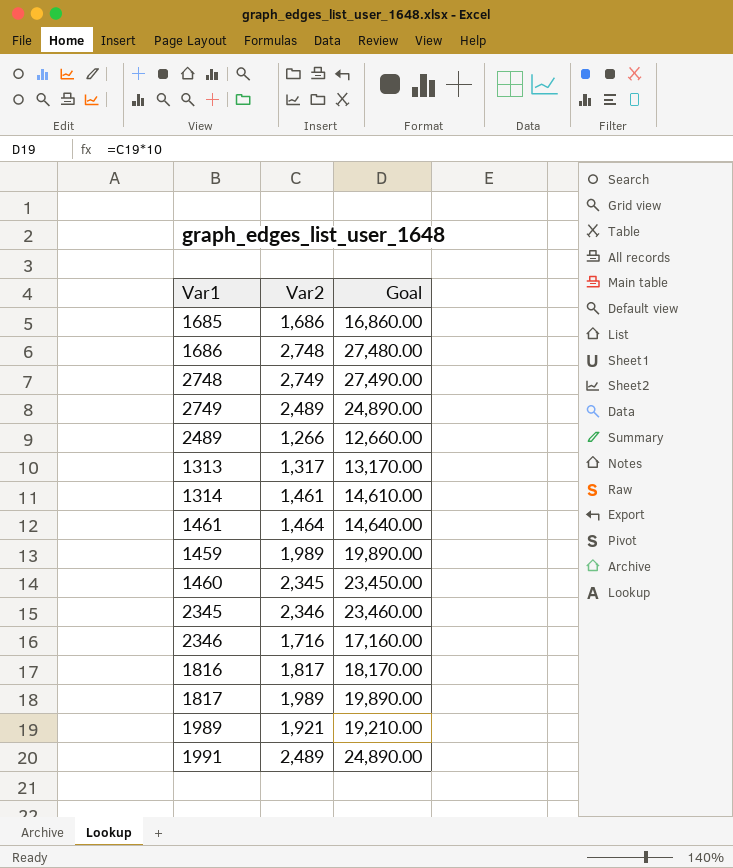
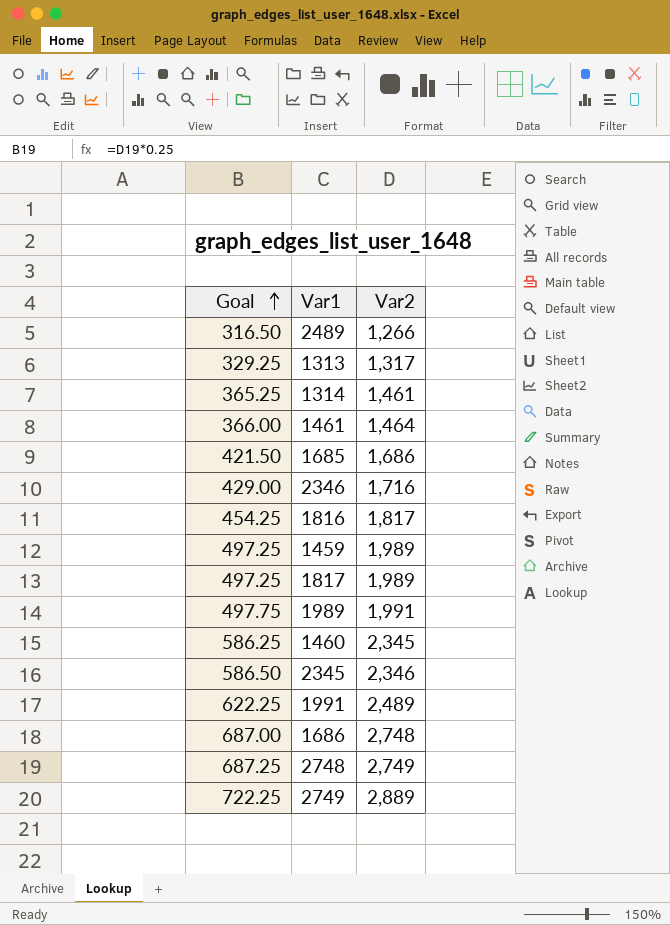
row order: none -> Goal ascending
column Goal | formula: [Var2] * 10 -> [Var2] * 0.25
column Goal | position: 3 -> 1
1989 | Var2: 1,921 -> 1,991
2749 | Var2: 2,489 -> 2,889

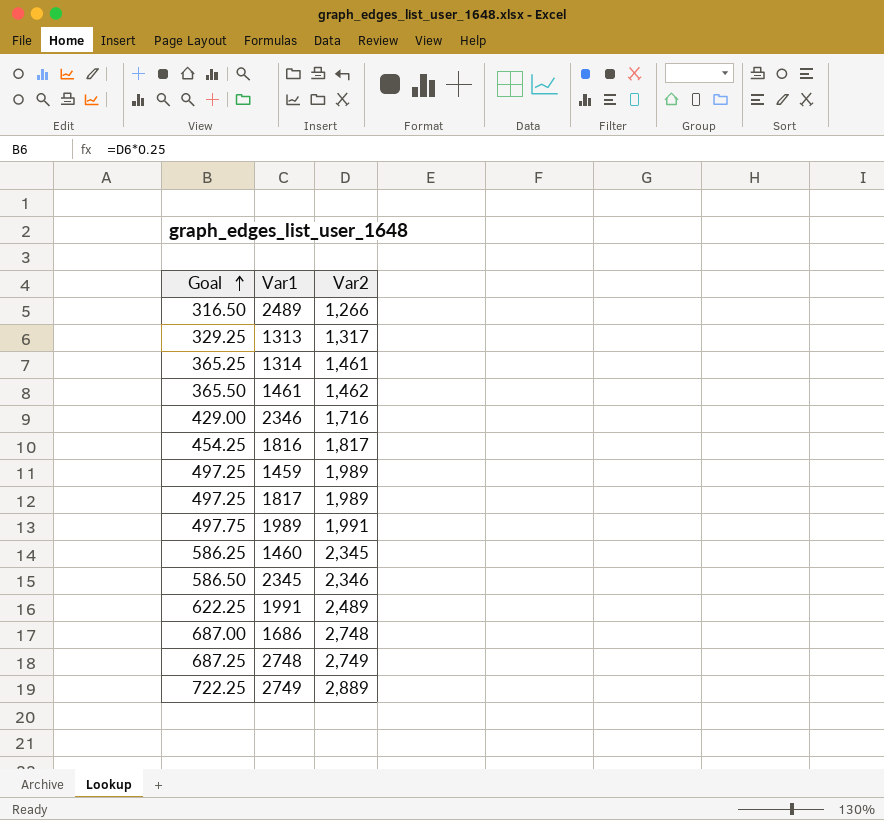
row 1685: 421.50 | 1,686 -> none
1461 | Goal: 366.00 -> 365.50
1461 | Var2: 1,464 -> 1,462

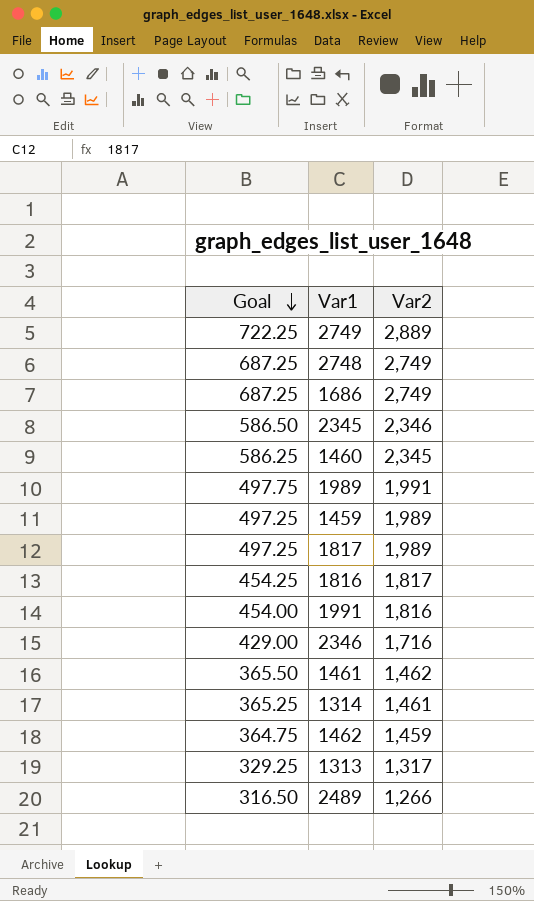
row order: Goal ascending -> Goal descending
1686 | Goal: 687.00 -> 687.25
1686 | Var2: 2,748 -> 2,749
1991 | Goal: 622.25 -> 454.00
1991 | Var2: 2,489 -> 1,816
row 1462: none -> 364.75 | 1,459

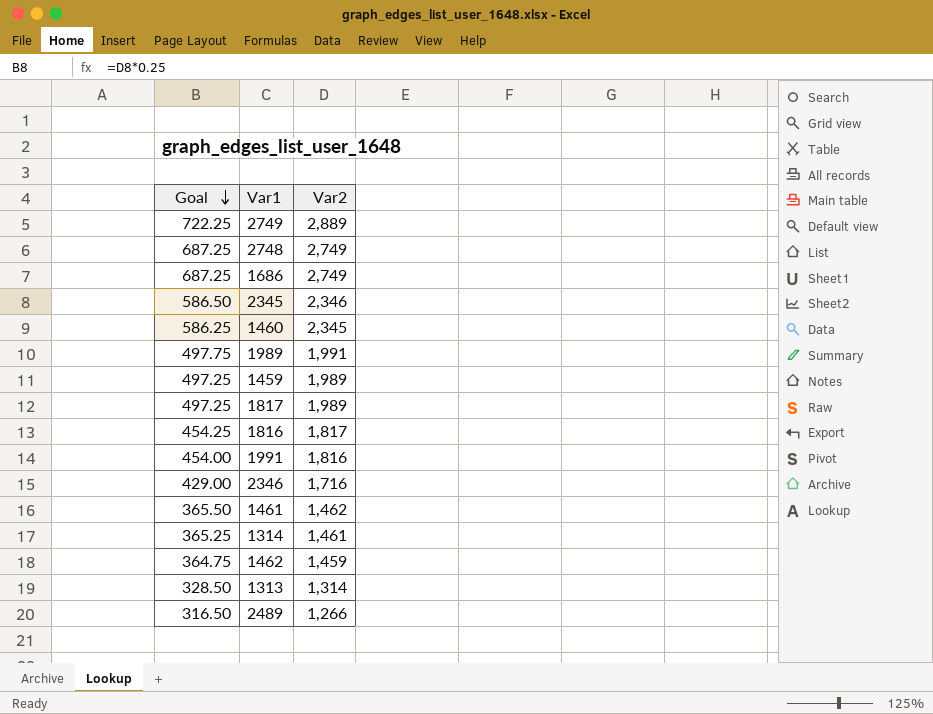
1313 | Goal: 329.25 -> 328.50
1313 | Var2: 1,317 -> 1,314

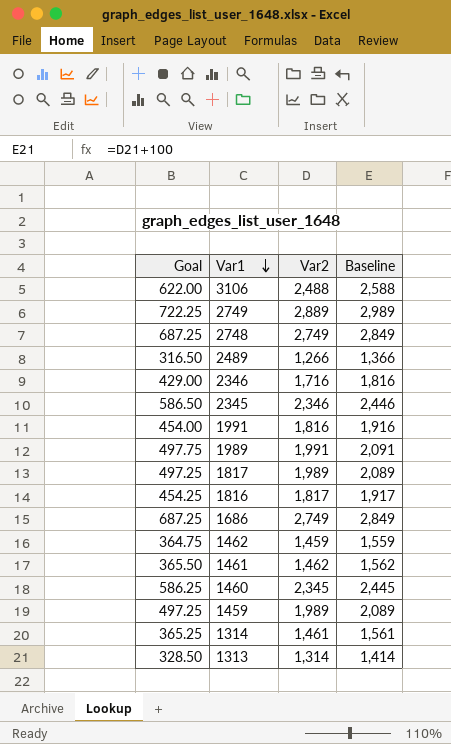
row order: Goal descending -> Var1 descending
column Baseline | formula: none -> [Var2] + 100
row 3106: none -> 622.00 | 2,488 | 2,588

